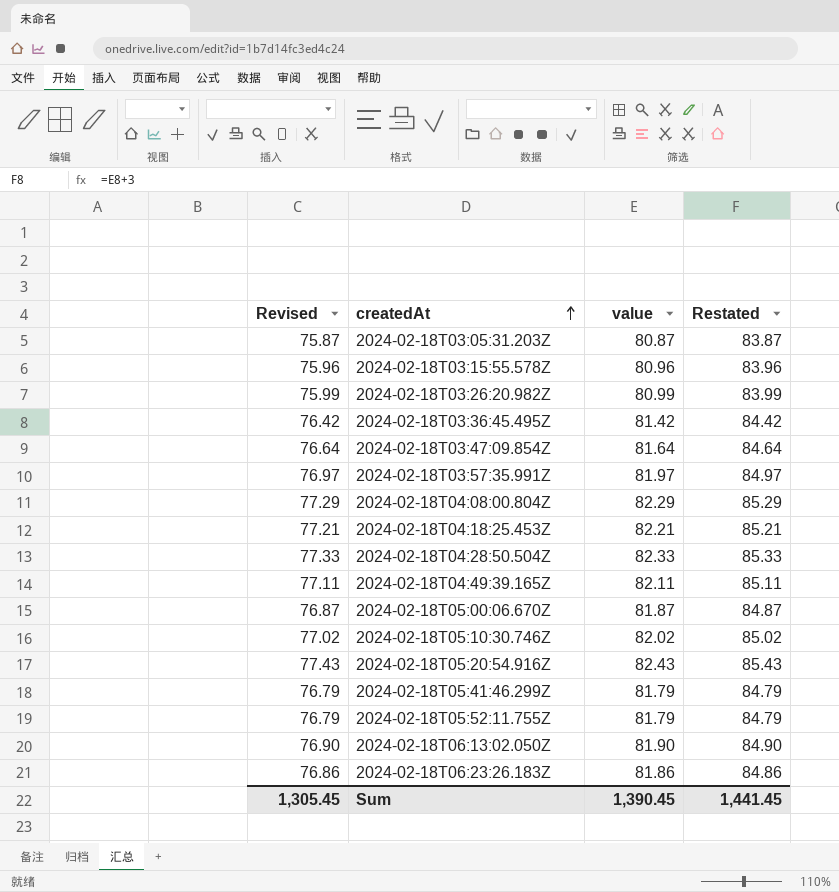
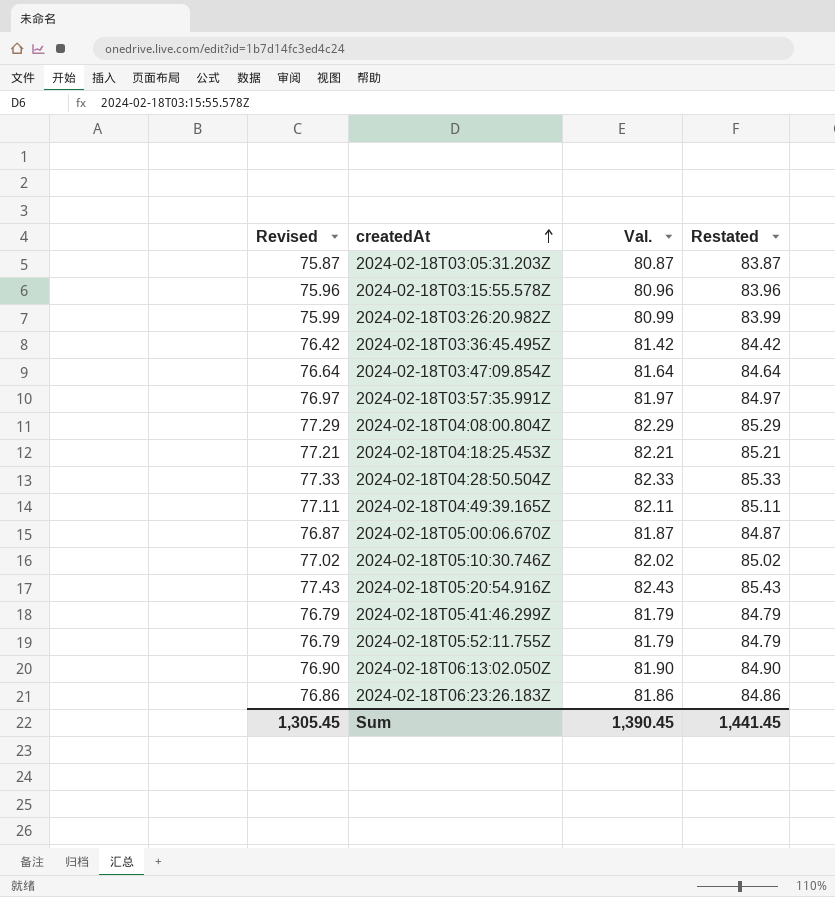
column name: value -> Val.

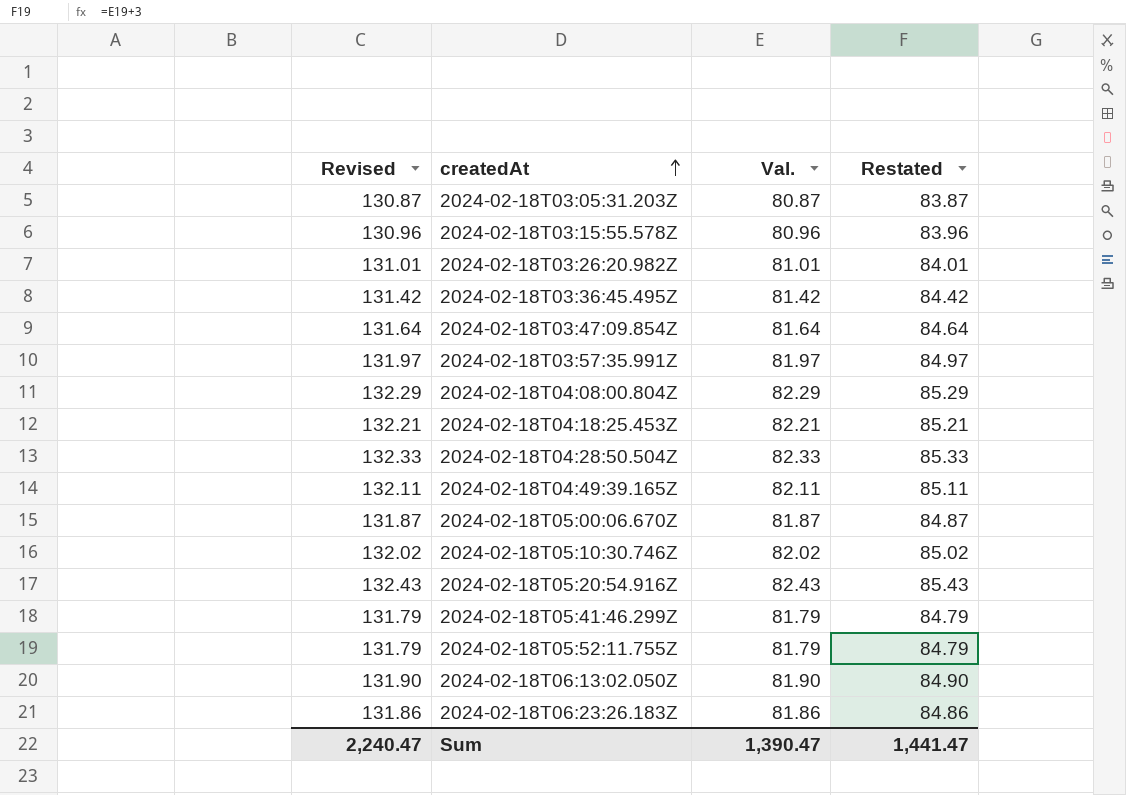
column Revised | formula: [Val.] - 5 -> [Val.] + 50
2024-02-18T03:26:20.982Z | Val.: 80.99 -> 81.01
2024-02-18T03:26:20.982Z | Restated: 83.99 -> 84.01
Sum | Revised: 1,305.45 -> 2,240.47
Sum | Val.: 1,390.45 -> 1,390.47
Sum | Restated: 1,441.45 -> 1,441.47

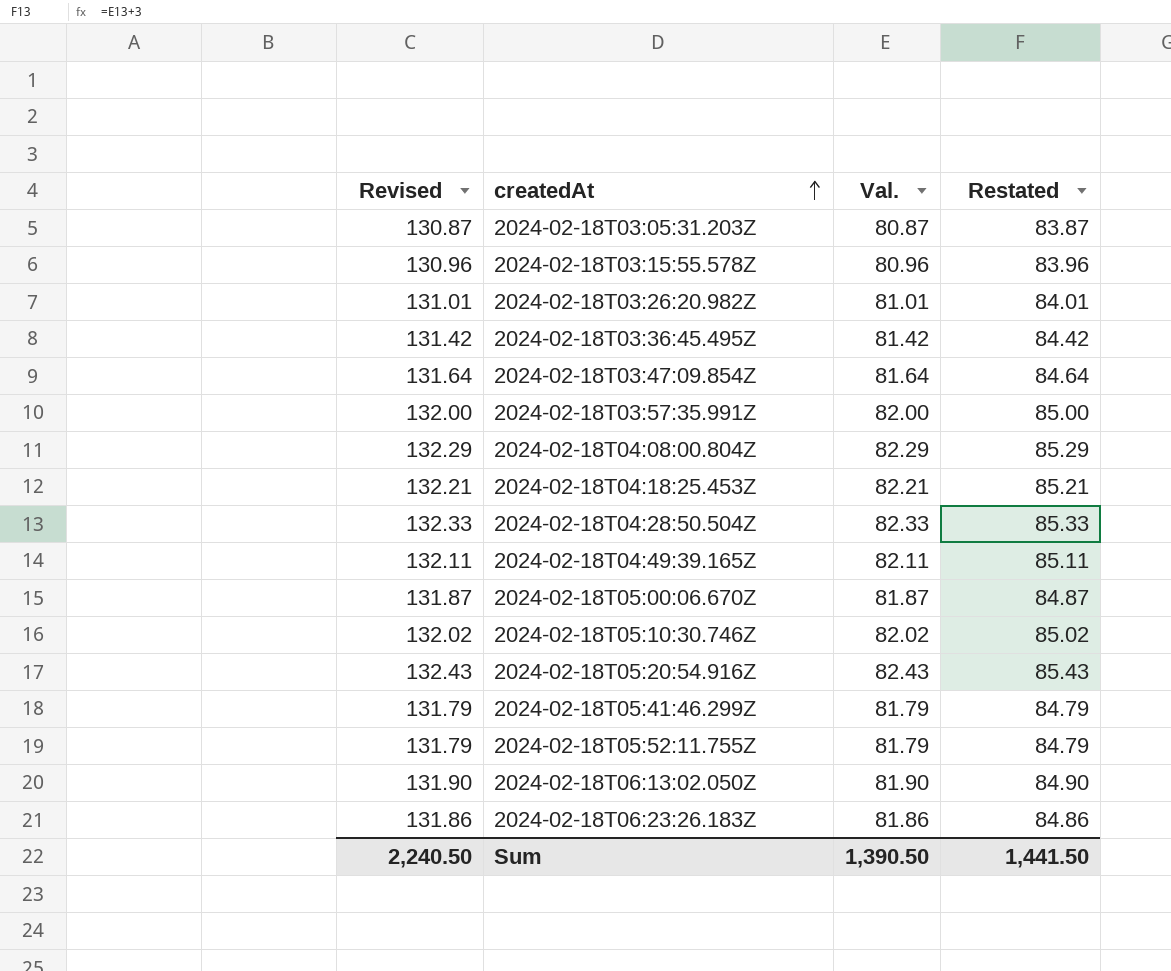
2024-02-18T03:57:35.991Z | Revised: 131.97 -> 132.00
2024-02-18T03:57:35.991Z | Val.: 81.97 -> 82.00
2024-02-18T03:57:35.991Z | Restated: 84.97 -> 85.00
Sum | Revised: 2,240.47 -> 2,240.50
Sum | Val.: 1,390.47 -> 1,390.50
Sum | Restated: 1,441.47 -> 1,441.50

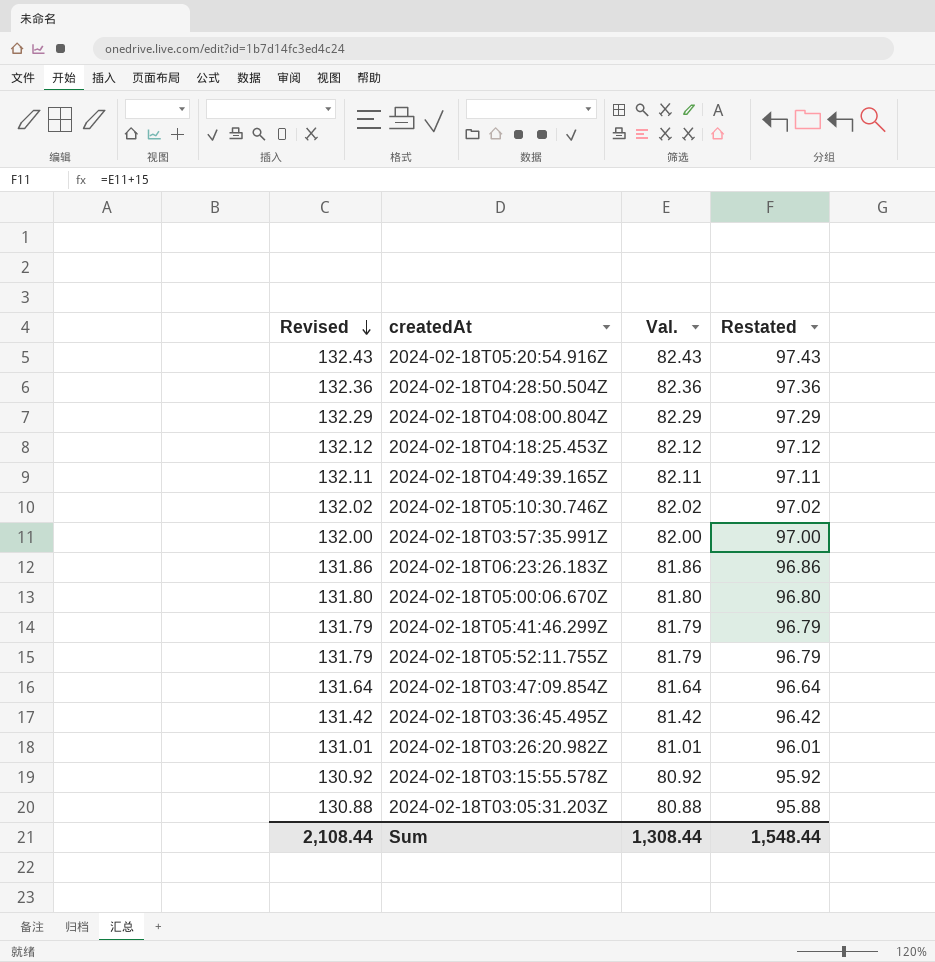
row order: createdAt ascending -> Revised descending
column Restated | formula: [Val.] + 3 -> [Val.] + 15
row 2024-02-18T06:13:02.050Z: 131.90 | 81.90 | 84.90 -> none
2024-02-18T04:28:50.504Z | Revised: 132.33 -> 132.36
2024-02-18T04:28:50.504Z | Val.: 82.33 -> 82.36
2024-02-18T04:18:25.453Z | Revised: 132.21 -> 132.12
2024-02-18T04:18:25.453Z | Val.: 82.21 -> 82.12
2024-02-18T05:00:06.670Z | Revised: 131.87 -> 131.80
2024-02-18T05:00:06.670Z | Val.: 81.87 -> 81.80
2024-02-18T03:15:55.578Z | Revised: 130.96 -> 130.92
2024-02-18T03:15:55.578Z | Val.: 80.96 -> 80.92
2024-02-18T03:05:31.203Z | Revised: 130.87 -> 130.88
2024-02-18T03:05:31.203Z | Val.: 80.87 -> 80.88
Sum | Revised: 2,240.50 -> 2,108.44
Sum | Val.: 1,390.50 -> 1,308.44
Sum | Restated: 1,441.50 -> 1,548.44

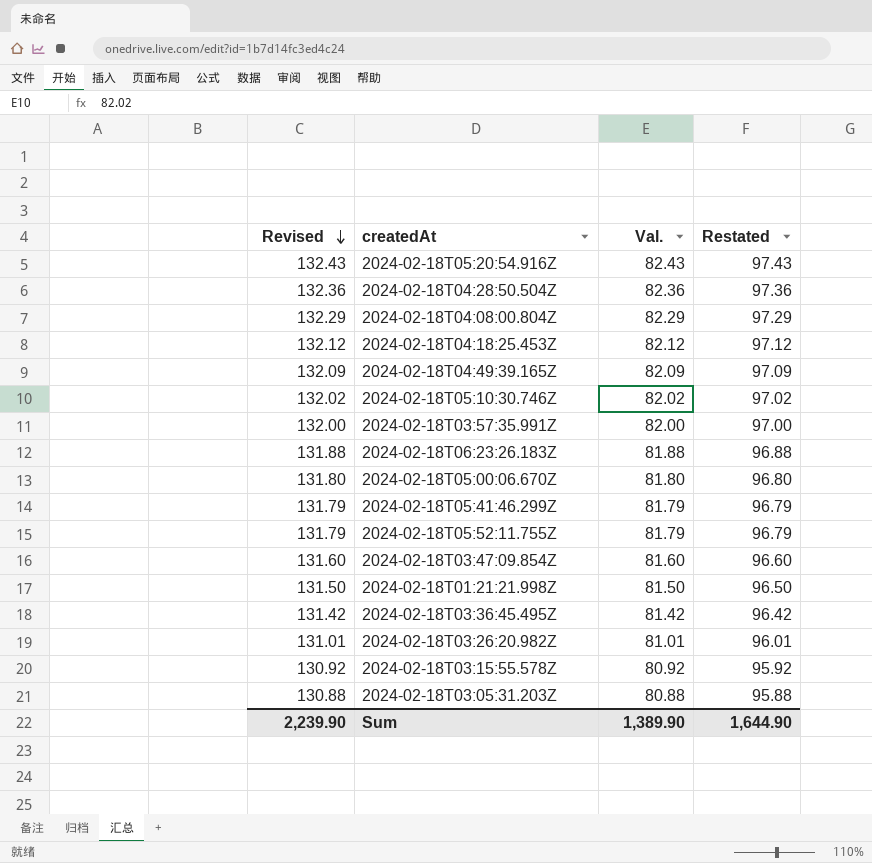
2024-02-18T04:49:39.165Z | Revised: 132.11 -> 132.09
2024-02-18T04:49:39.165Z | Val.: 82.11 -> 82.09
2024-02-18T04:49:39.165Z | Restated: 97.11 -> 97.09
2024-02-18T06:23:26.183Z | Revised: 131.86 -> 131.88
2024-02-18T06:23:26.183Z | Val.: 81.86 -> 81.88
2024-02-18T06:23:26.183Z | Restated: 96.86 -> 96.88
2024-02-18T03:47:09.854Z | Revised: 131.64 -> 131.60
2024-02-18T03:47:09.854Z | Val.: 81.64 -> 81.60
2024-02-18T03:47:09.854Z | Restated: 96.64 -> 96.60
row 2024-02-18T01:21:21.998Z: none -> 131.50 | 81.50 | 96.50
Sum | Revised: 2,108.44 -> 2,239.90
Sum | Val.: 1,308.44 -> 1,389.90
Sum | Restated: 1,548.44 -> 1,644.90

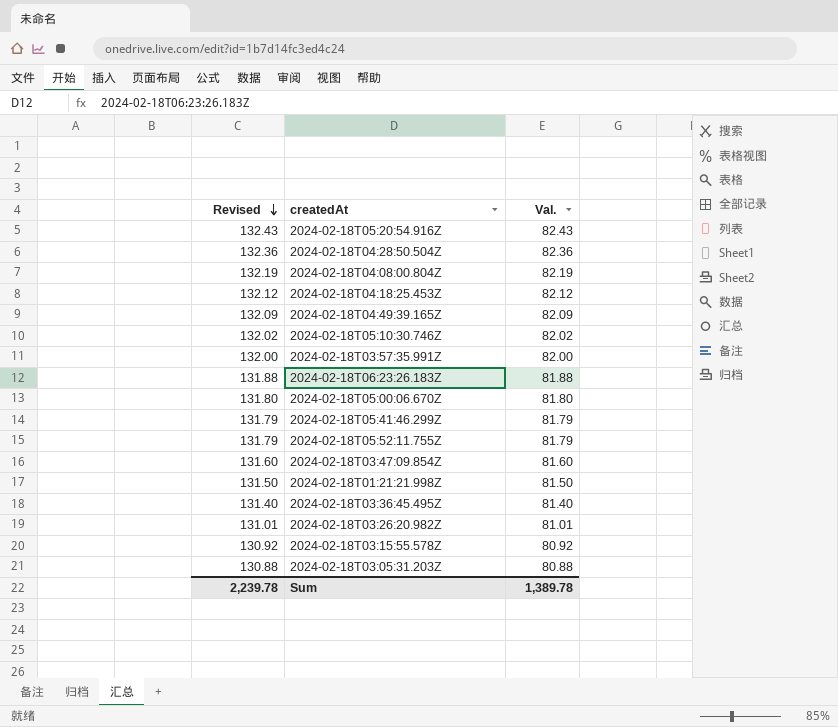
column Restated | formula: [Val.] + 15 -> none
2024-02-18T04:08:00.804Z | Revised: 132.29 -> 132.19
2024-02-18T04:08:00.804Z | Val.: 82.29 -> 82.19
2024-02-18T03:36:45.495Z | Revised: 131.42 -> 131.40
2024-02-18T03:36:45.495Z | Val.: 81.42 -> 81.40
Sum | Revised: 2,239.90 -> 2,239.78
Sum | Val.: 1,389.90 -> 1,389.78

